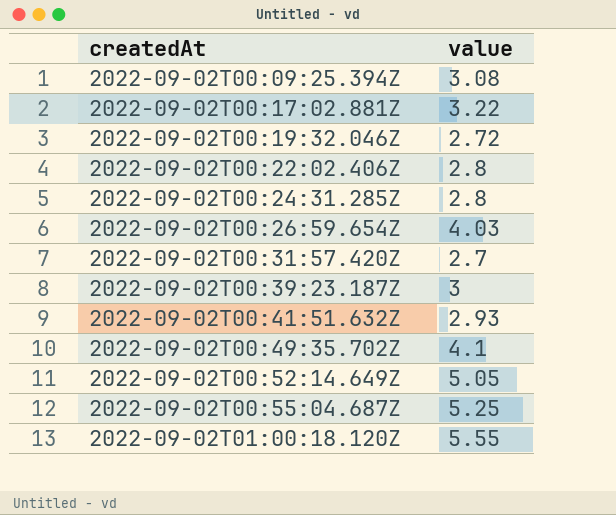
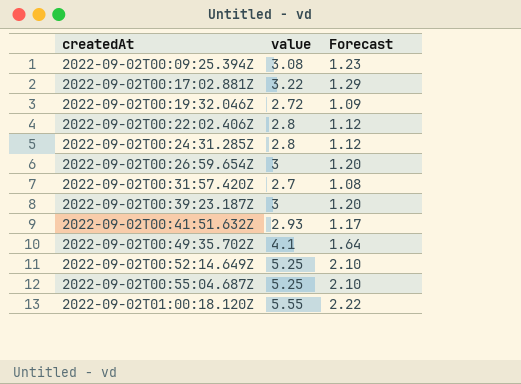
column Forecast | formula: none -> [value] * 0.4
2022-09-02T00:26:59.654Z | value: 4.03 -> 3
2022-09-02T00:52:14.649Z | value: 5.05 -> 5.25

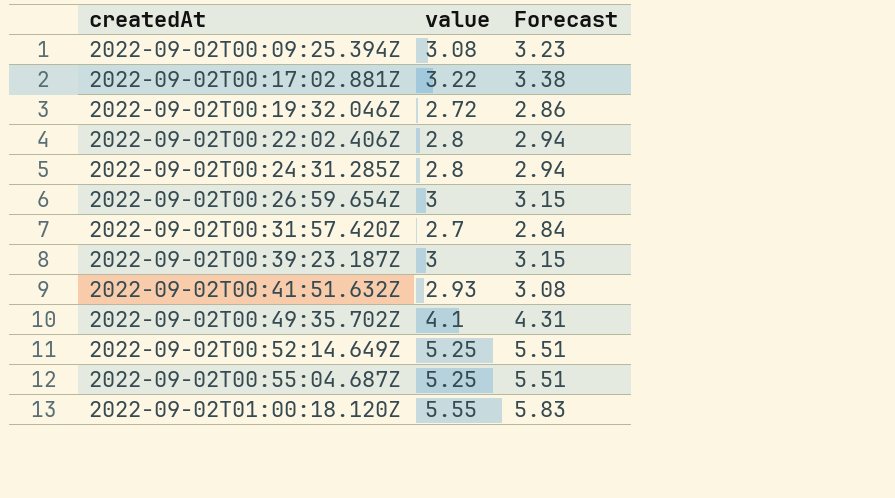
column Forecast | formula: [value] * 0.4 -> [value] * 1.05

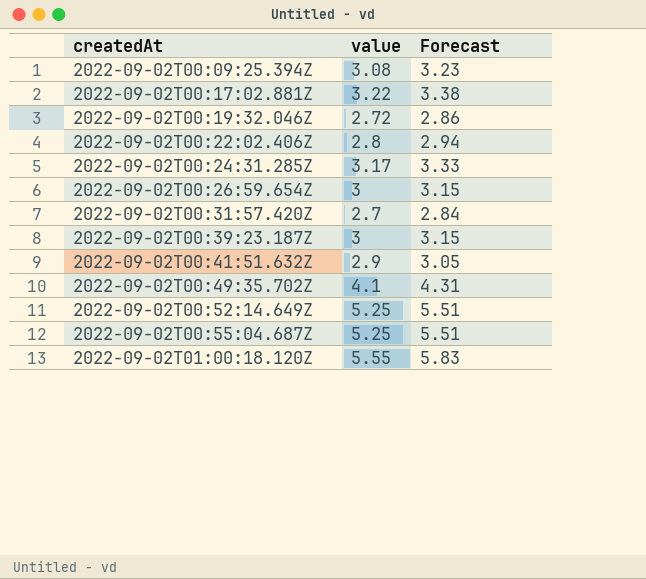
2022-09-02T00:24:31.285Z | value: 2.8 -> 3.17
2022-09-02T00:24:31.285Z | Forecast: 2.94 -> 3.33
2022-09-02T00:41:51.632Z | value: 2.93 -> 2.9
2022-09-02T00:41:51.632Z | Forecast: 3.08 -> 3.05

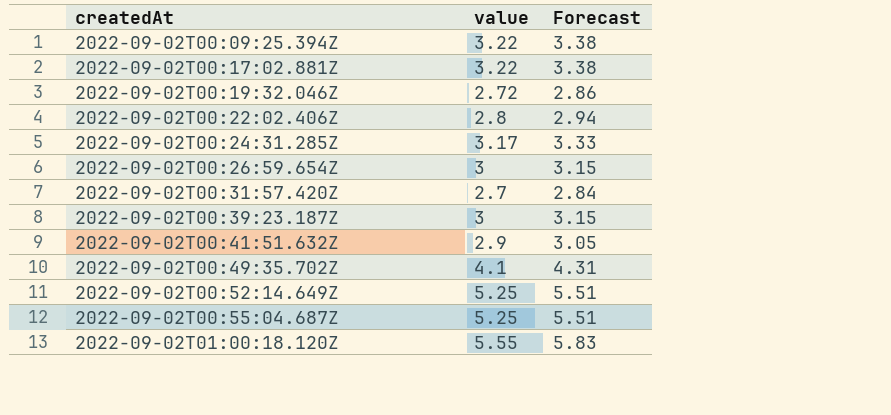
2022-09-02T00:09:25.394Z | value: 3.08 -> 3.22
2022-09-02T00:09:25.394Z | Forecast: 3.23 -> 3.38

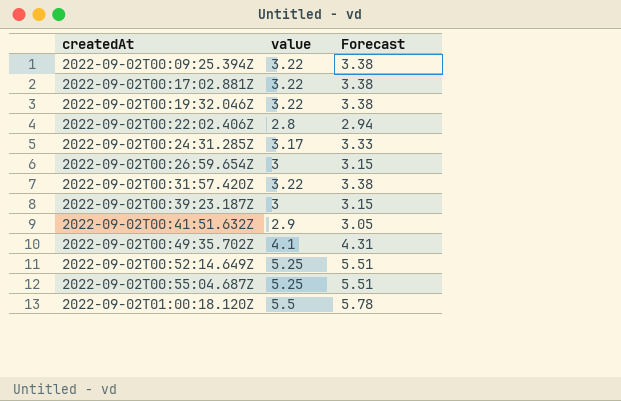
2022-09-02T00:19:32.046Z | value: 2.72 -> 3.22
2022-09-02T00:19:32.046Z | Forecast: 2.86 -> 3.38
2022-09-02T00:31:57.420Z | value: 2.7 -> 3.22
2022-09-02T00:31:57.420Z | Forecast: 2.84 -> 3.38
2022-09-02T01:00:18.120Z | value: 5.55 -> 5.5
2022-09-02T01:00:18.120Z | Forecast: 5.83 -> 5.78

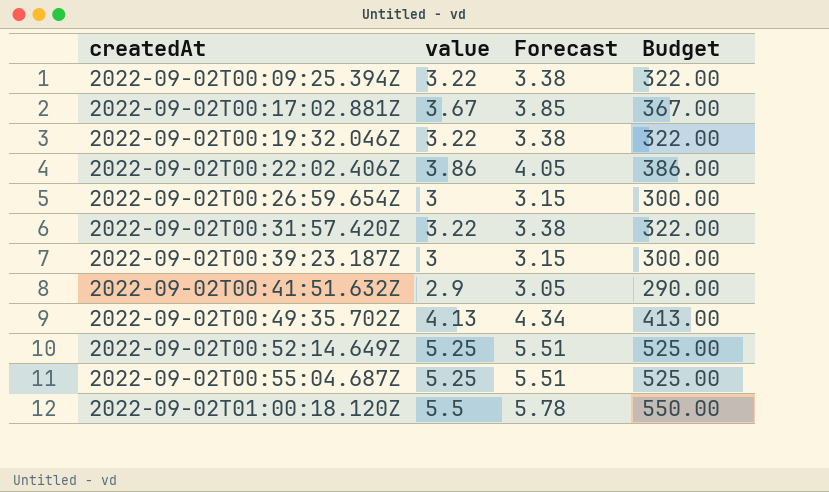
column Budget | formula: none -> [value] * 100
row 2022-09-02T00:24:31.285Z: 3.17 | 3.33 -> none
2022-09-02T00:17:02.881Z | value: 3.22 -> 3.67
2022-09-02T00:17:02.881Z | Forecast: 3.38 -> 3.85
2022-09-02T00:22:02.406Z | value: 2.8 -> 3.86
2022-09-02T00:22:02.406Z | Forecast: 2.94 -> 4.05
2022-09-02T00:49:35.702Z | value: 4.1 -> 4.13
2022-09-02T00:49:35.702Z | Forecast: 4.31 -> 4.34

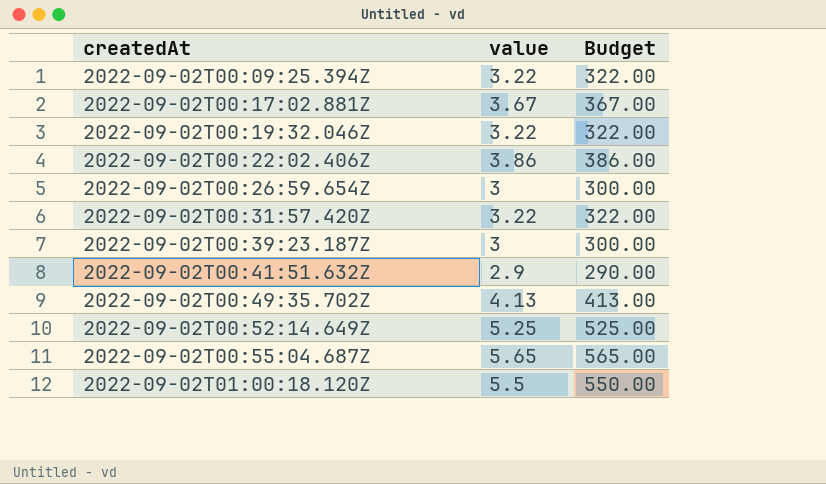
column Forecast | formula: [value] * 1.05 -> none
2022-09-02T00:55:04.687Z | value: 5.25 -> 5.65
2022-09-02T00:55:04.687Z | Budget: 525.00 -> 565.00

